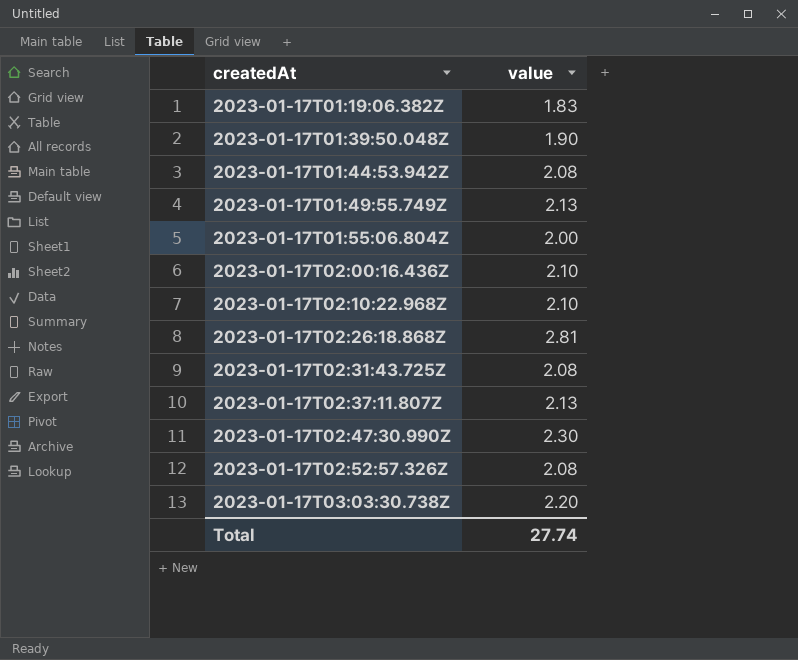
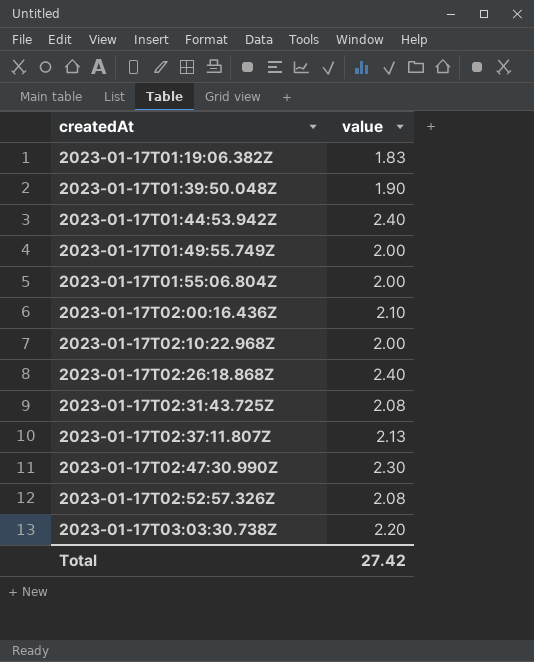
2023-01-17T01:44:53.942Z | value: 2.08 -> 2.40
2023-01-17T01:49:55.749Z | value: 2.13 -> 2.00
2023-01-17T02:10:22.968Z | value: 2.10 -> 2.00
2023-01-17T02:26:18.868Z | value: 2.81 -> 2.40
Total | value: 27.74 -> 27.42

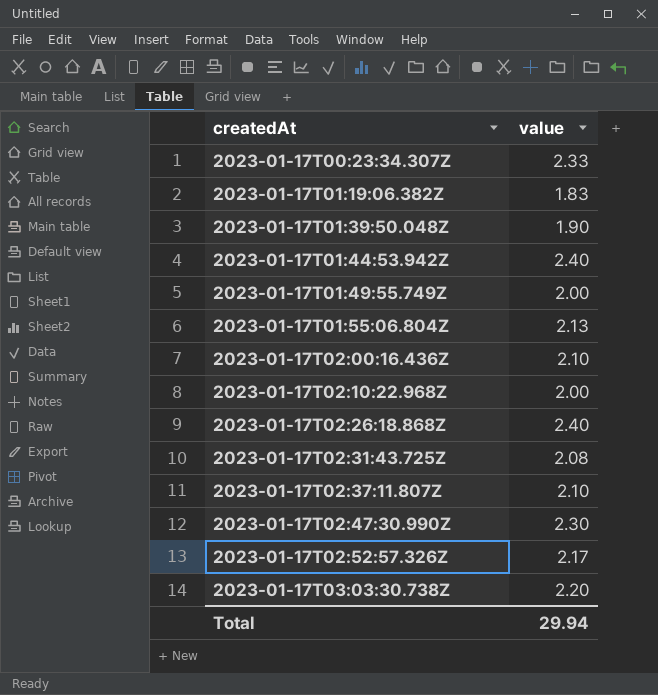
row 2023-01-17T00:23:34.307Z: none -> 2.33
2023-01-17T01:55:06.804Z | value: 2.00 -> 2.13
2023-01-17T02:37:11.807Z | value: 2.13 -> 2.10
2023-01-17T02:52:57.326Z | value: 2.08 -> 2.17
Total | value: 27.42 -> 29.94

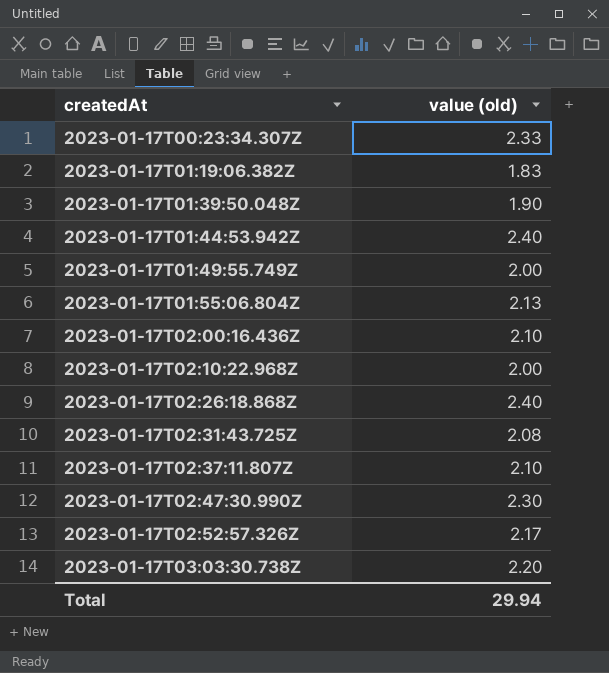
column name: value -> value (old)

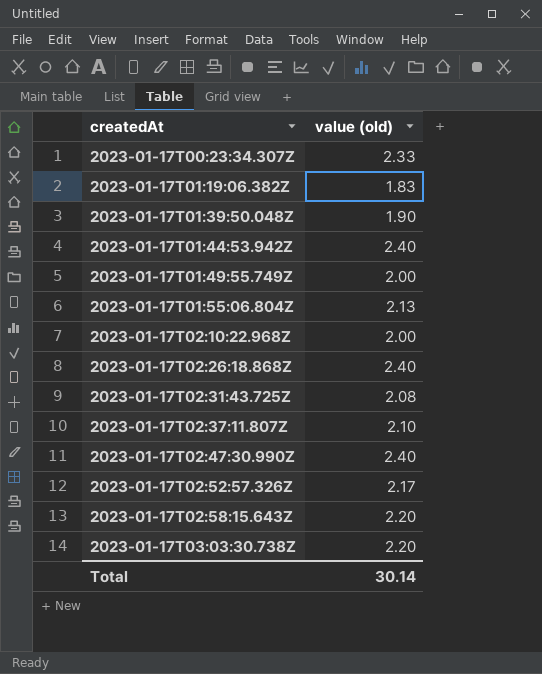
row 2023-01-17T02:00:16.436Z: 2.10 -> none
2023-01-17T02:47:30.990Z | value (old): 2.30 -> 2.40
row 2023-01-17T02:58:15.643Z: none -> 2.20
Total | value (old): 29.94 -> 30.14

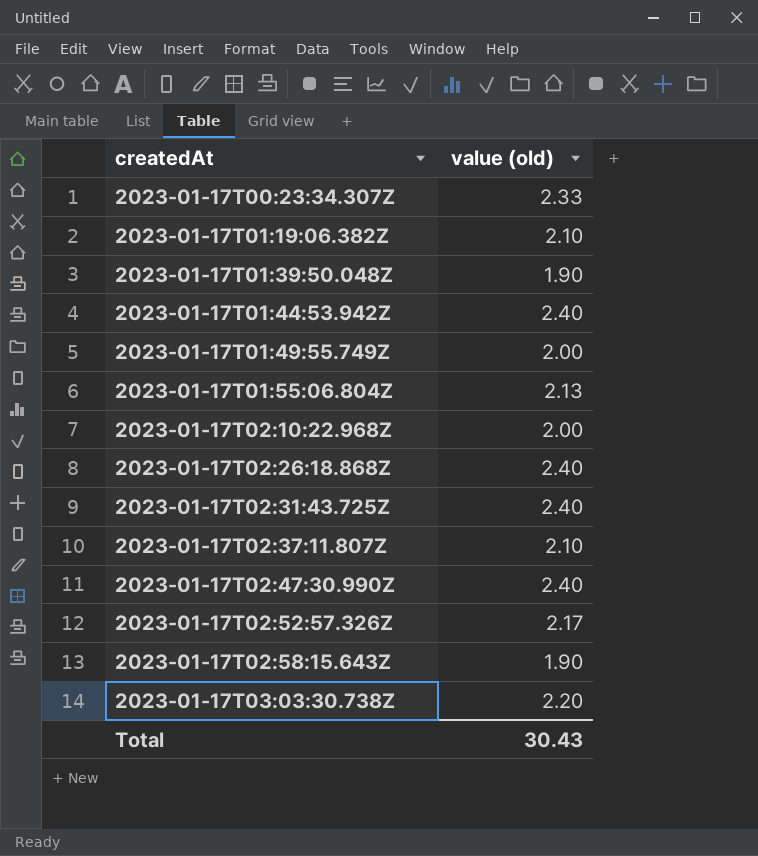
2023-01-17T01:19:06.382Z | value (old): 1.83 -> 2.10
2023-01-17T02:31:43.725Z | value (old): 2.08 -> 2.40
2023-01-17T02:58:15.643Z | value (old): 2.20 -> 1.90
Total | value (old): 30.14 -> 30.43

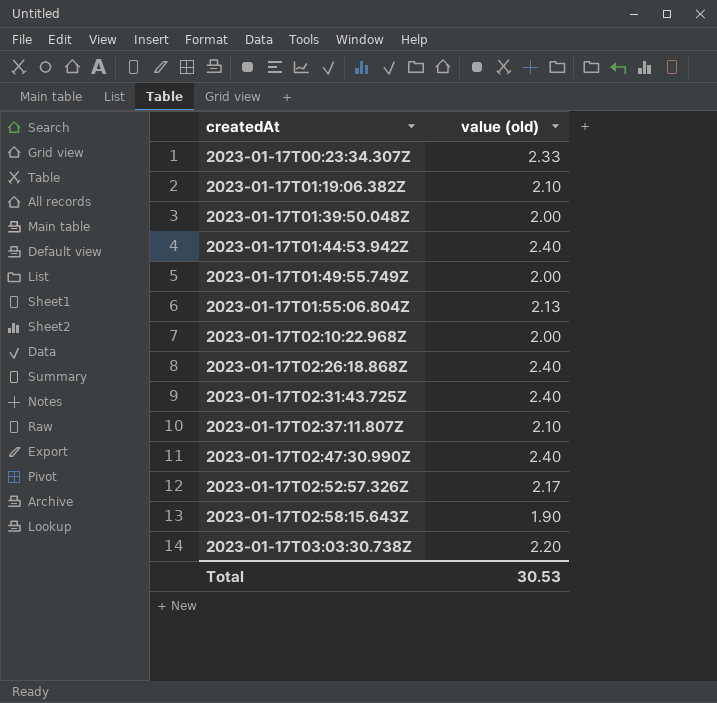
2023-01-17T01:39:50.048Z | value (old): 1.90 -> 2.00
Total | value (old): 30.43 -> 30.53

